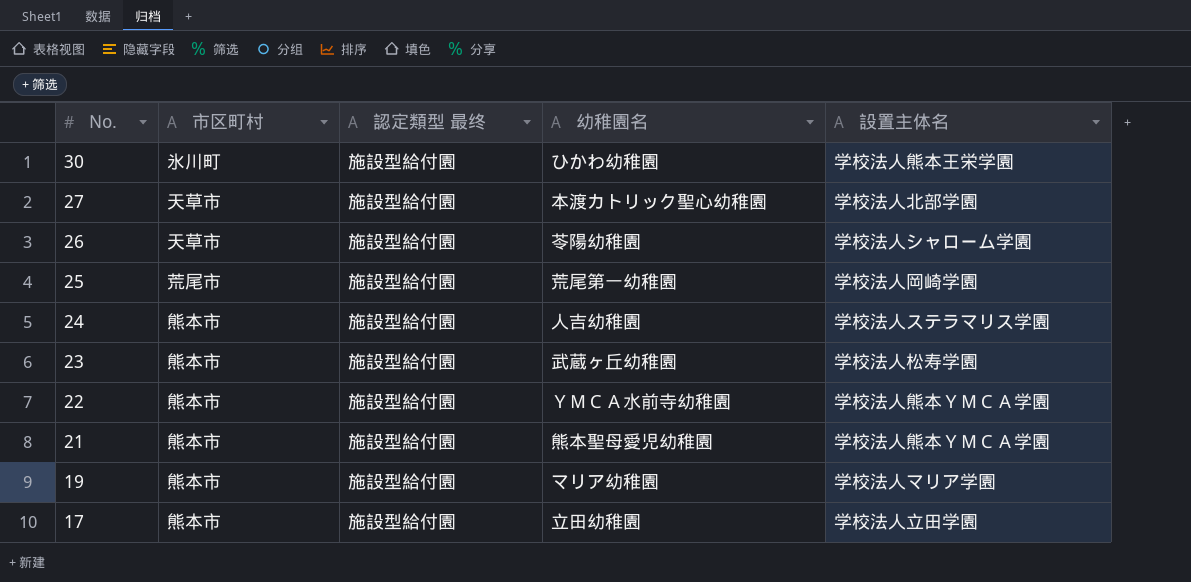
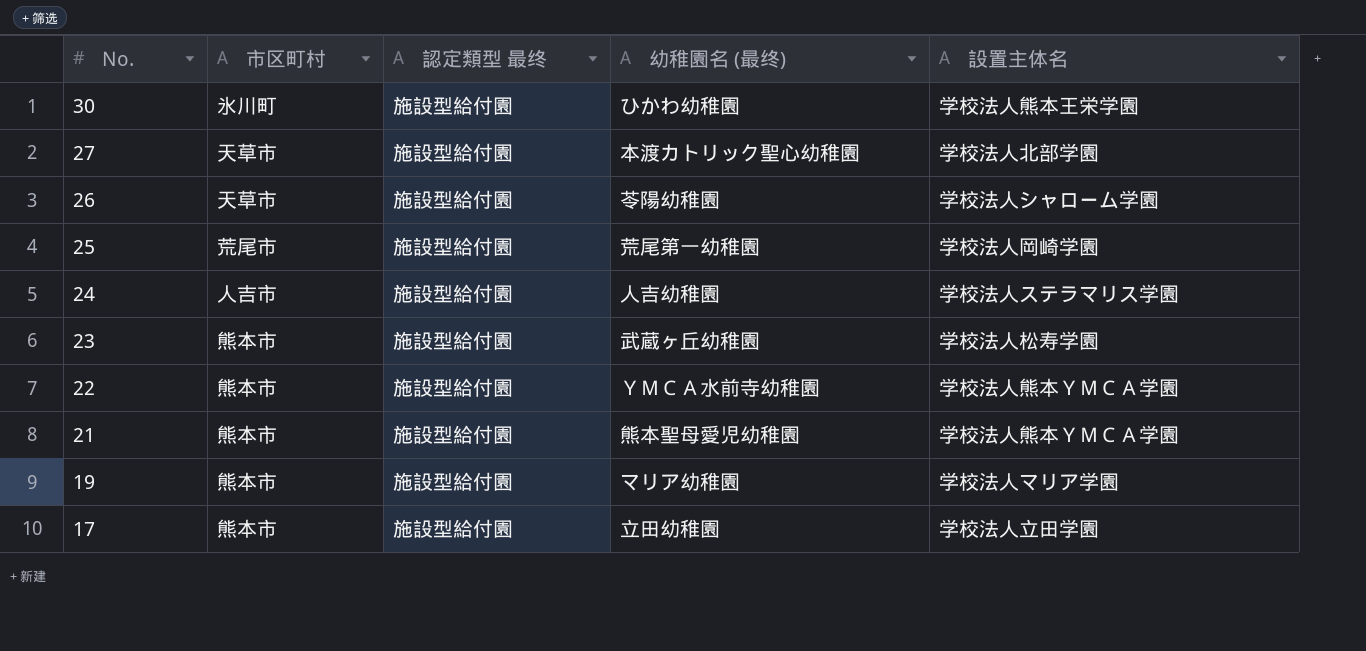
column name: 幼稚園名 -> 幼稚園名 (最终)
24 | 市区町村: 熊本市 -> 人吉市

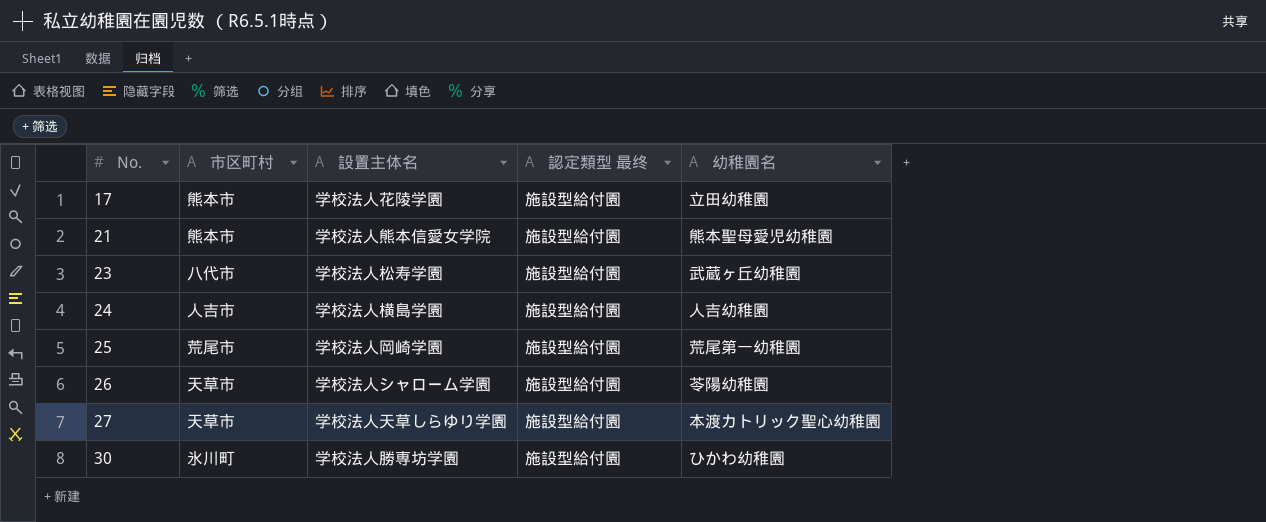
row order: No. descending -> No. ascending
column 設置主体名 | position: 5 -> 3
column name: 幼稚園名 (最终) -> 幼稚園名
row 22: 熊本市 | 施設型給付園 | ＹＭＣＡ水前寺幼稚園 | 学校法人熊本ＹＭＣＡ学園 -> none
row 19: 熊本市 | 施設型給付園 | マリア幼稚園 | 学校法人マリア学園 -> none
17 | 設置主体名: 学校法人立田学園 -> 学校法人花陵学園
21 | 設置主体名: 学校法人熊本ＹＭＣＡ学園 -> 学校法人熊本信愛女学院
23 | 市区町村: 熊本市 -> 八代市
24 | 設置主体名: 学校法人ステラマリス学園 -> 学校法人横島学園
27 | 設置主体名: 学校法人北部学園 -> 学校法人天草しらゆり学園
30 | 設置主体名: 学校法人熊本王栄学園 -> 学校法人勝専坊学園

